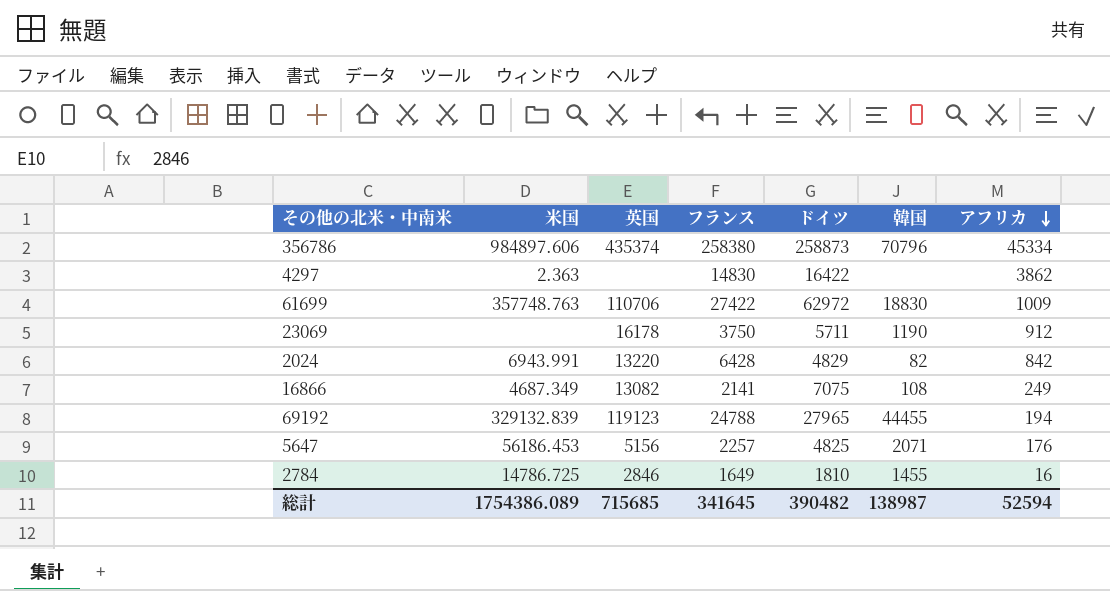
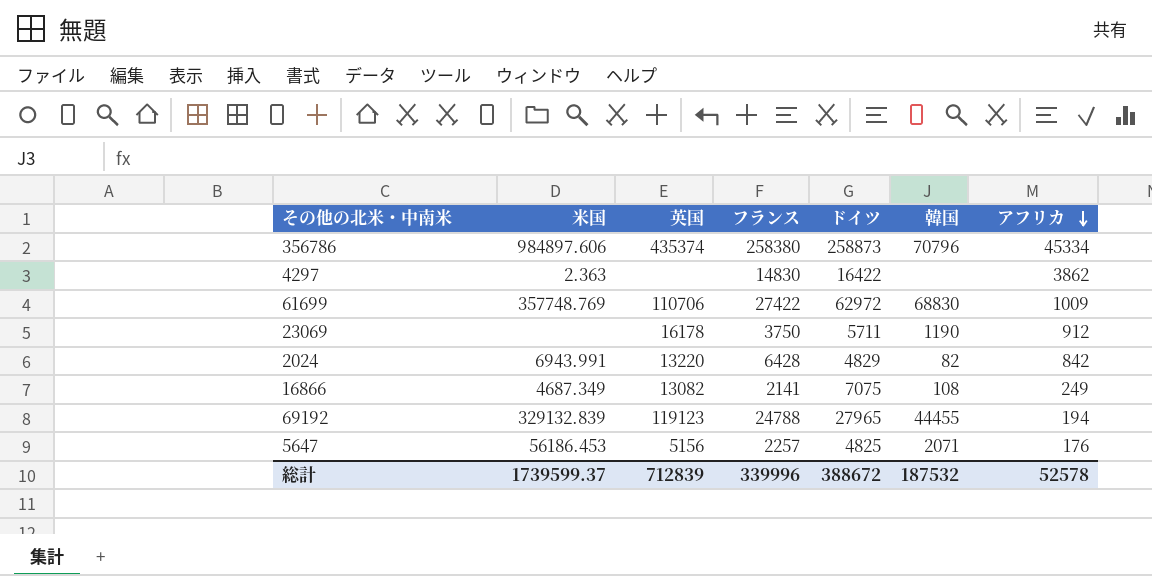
row 2784: 14786.725 | 2846 | 1649 | 1810 | 1455 | 16 -> none
61699 | 米国: 357748.763 -> 357748.769
61699 | 韓国: 18830 -> 68830
総計 | 米国: 1754386.089 -> 1739599.37
総計 | 英国: 715685 -> 712839
総計 | フランス: 341645 -> 339996
総計 | ドイツ: 390482 -> 388672
総計 | 韓国: 138987 -> 187532
総計 | アフリカ: 52594 -> 52578

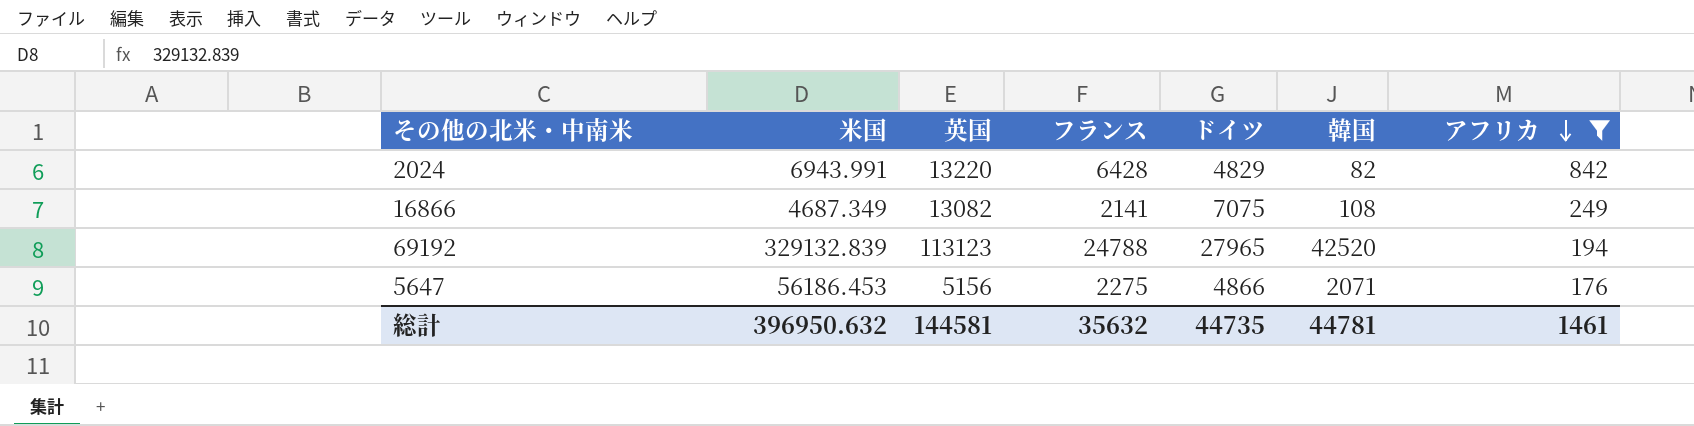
filter: none -> アフリカ <= 842
69192 | 英国: 119123 -> 113123
69192 | 韓国: 44455 -> 42520
5647 | フランス: 2257 -> 2275
5647 | ドイツ: 4825 -> 4866
総計 | 米国: 1739599.37 -> 396950.632
総計 | 英国: 712839 -> 144581
総計 | フランス: 339996 -> 35632
総計 | ドイツ: 388672 -> 44735
総計 | 韓国: 187532 -> 44781
総計 | アフリカ: 52578 -> 1461

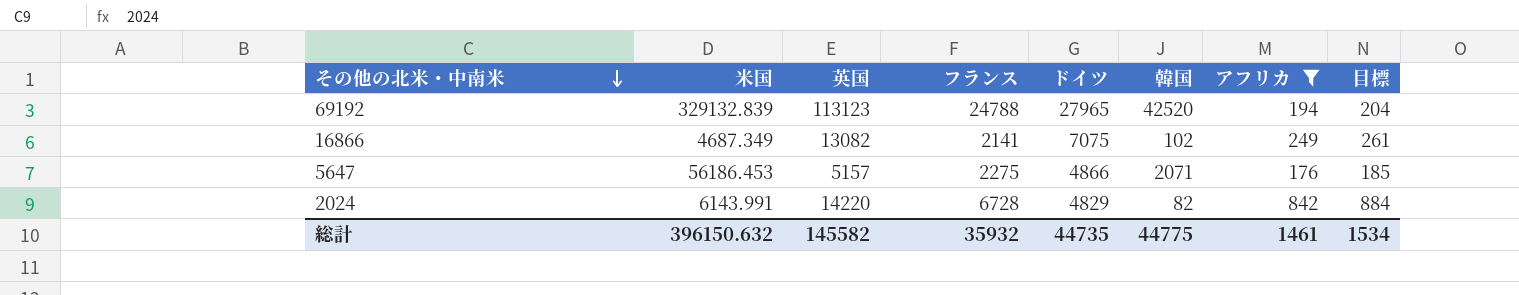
row order: アフリカ descending -> その他の北米・中南米 descending
column 目標 | formula: none -> [アフリカ] * 1.05
16866 | 韓国: 108 -> 102
5647 | 英国: 5156 -> 5157
2024 | 米国: 6943.991 -> 6143.991
2024 | 英国: 13220 -> 14220
2024 | フランス: 6428 -> 6728
総計 | 米国: 396950.632 -> 396150.632
総計 | 英国: 144581 -> 145582
総計 | フランス: 35632 -> 35932
総計 | 韓国: 44781 -> 44775

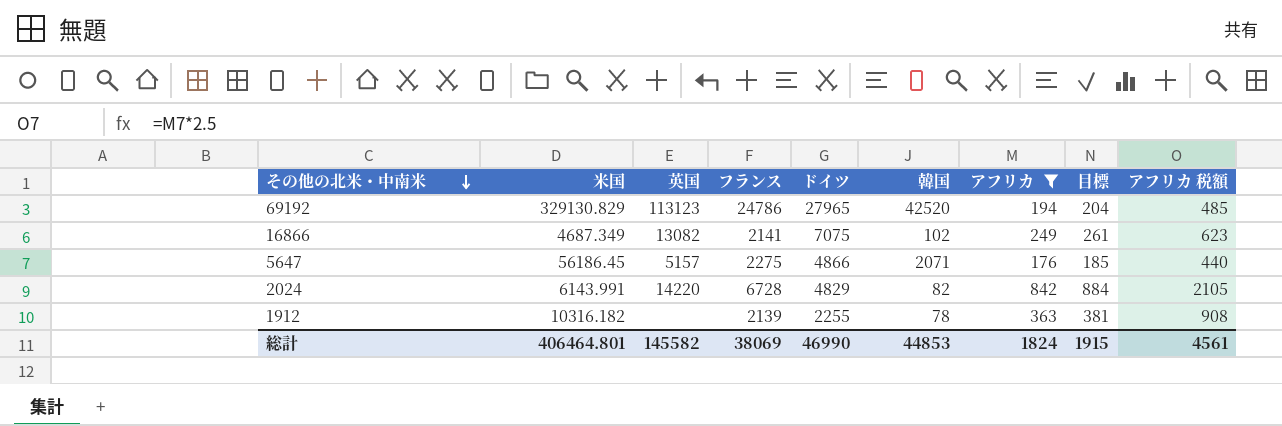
column アフリカ 税額 | formula: none -> [アフリカ] * 2.5
69192 | 米国: 329132.839 -> 329130.829
69192 | フランス: 24788 -> 24786
5647 | 米国: 56186.453 -> 56186.45
row 1912: none -> 10316.182 | none | 2139 | 2255 | 78 | 363 | 381 | 908
総計 | 米国: 396150.632 -> 406464.801
総計 | フランス: 35932 -> 38069
総計 | ドイツ: 44735 -> 46990
総計 | 韓国: 44775 -> 44853
総計 | アフリカ: 1461 -> 1824
総計 | 目標: 1534 -> 1915

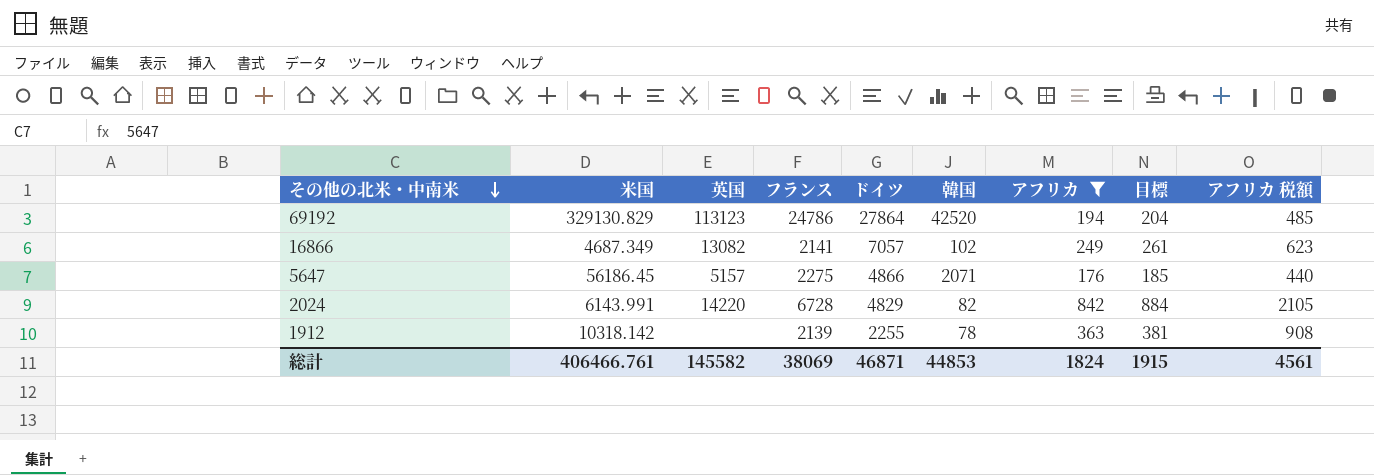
69192 | ドイツ: 27965 -> 27864
16866 | ドイツ: 7075 -> 7057
1912 | 米国: 10316.182 -> 10318.142
総計 | 米国: 406464.801 -> 406466.761
総計 | ドイツ: 46990 -> 46871

